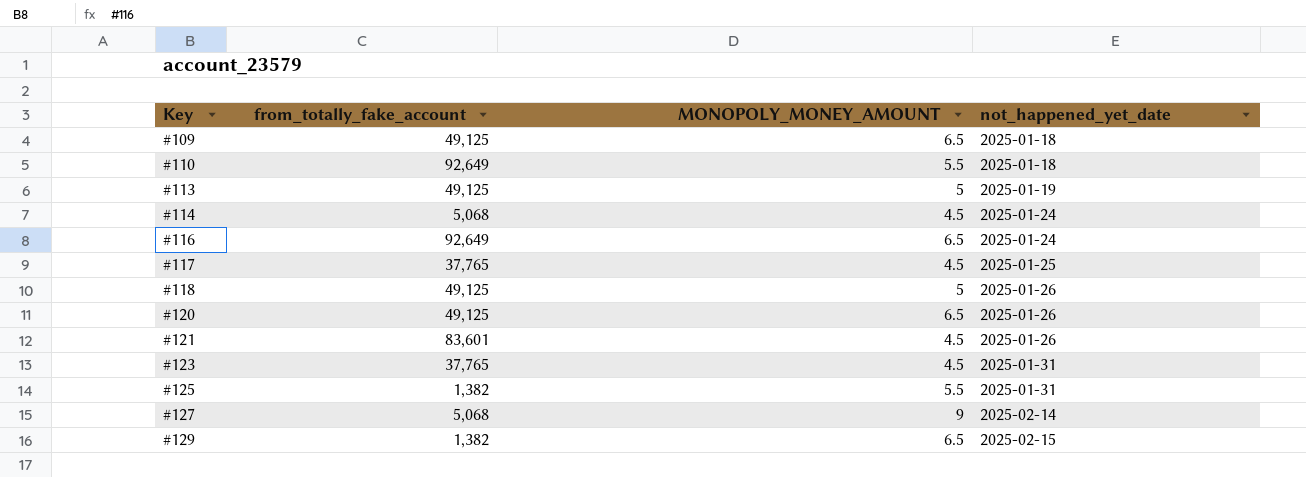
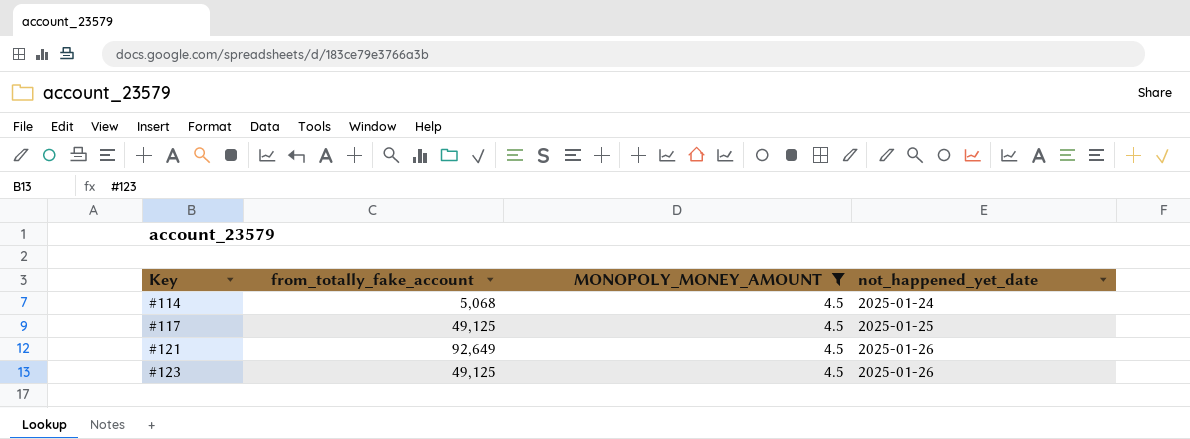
filter: none -> MONOPOLY_MONEY_AMOUNT = 4.5
#117 | from_totally_fake_account: 37,765 -> 49,125
#121 | from_totally_fake_account: 83,601 -> 92,649
#123 | from_totally_fake_account: 37,765 -> 49,125
#123 | not_happened_yet_date: 2025-01-31 -> 2025-01-26

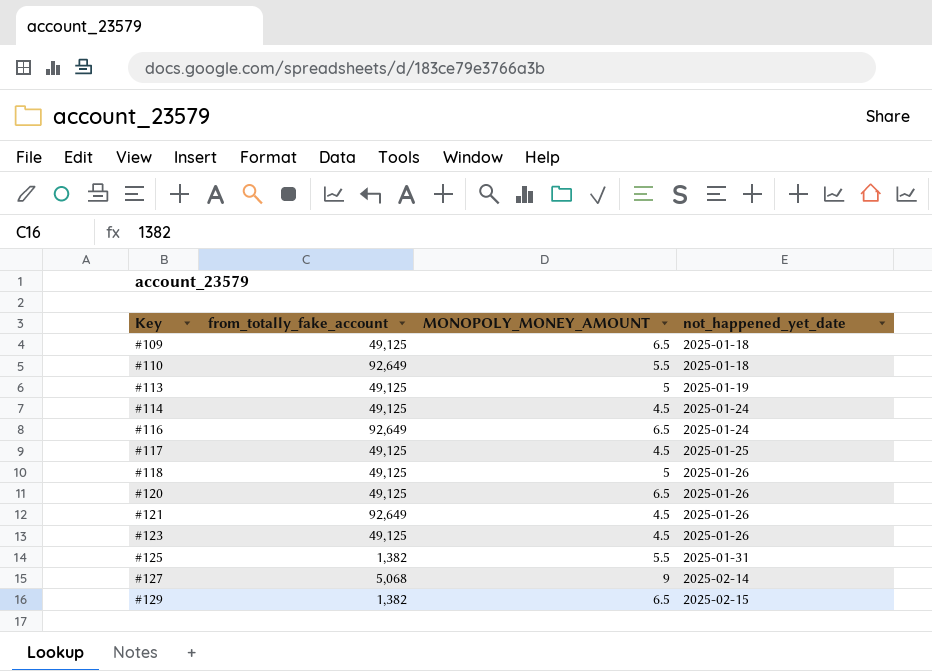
filter: MONOPOLY_MONEY_AMOUNT = 4.5 -> none
#114 | from_totally_fake_account: 5,068 -> 49,125

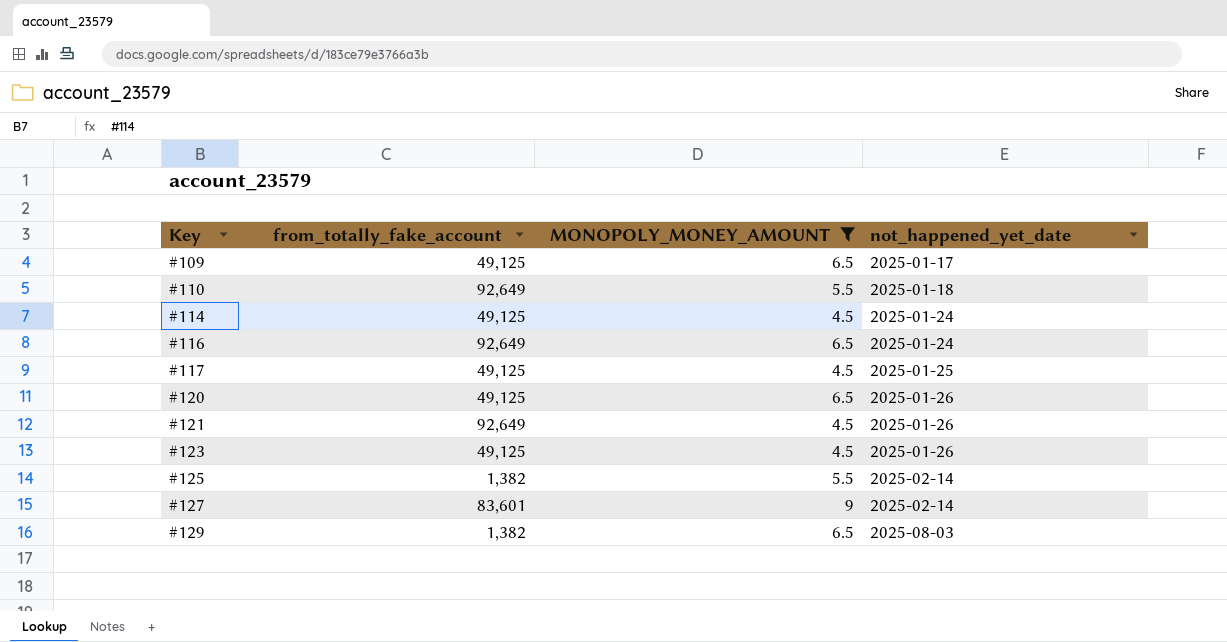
filter: none -> MONOPOLY_MONEY_AMOUNT != 5
#109 | not_happened_yet_date: 2025-01-18 -> 2025-01-17
#125 | not_happened_yet_date: 2025-01-31 -> 2025-02-14
#127 | from_totally_fake_account: 5,068 -> 83,601
#129 | not_happened_yet_date: 2025-02-15 -> 2025-08-03

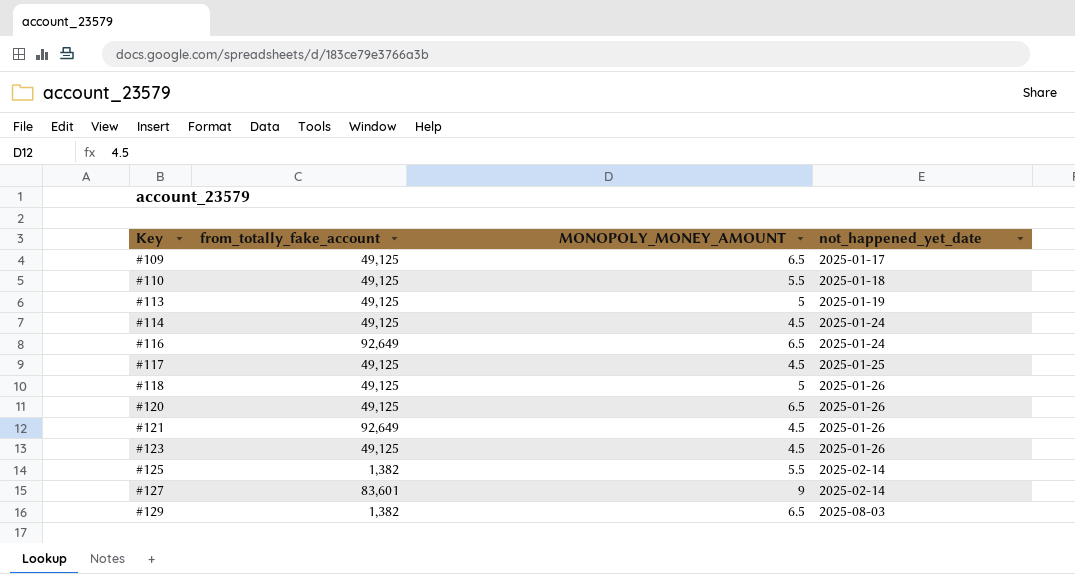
filter: MONOPOLY_MONEY_AMOUNT != 5 -> none
#110 | from_totally_fake_account: 92,649 -> 49,125

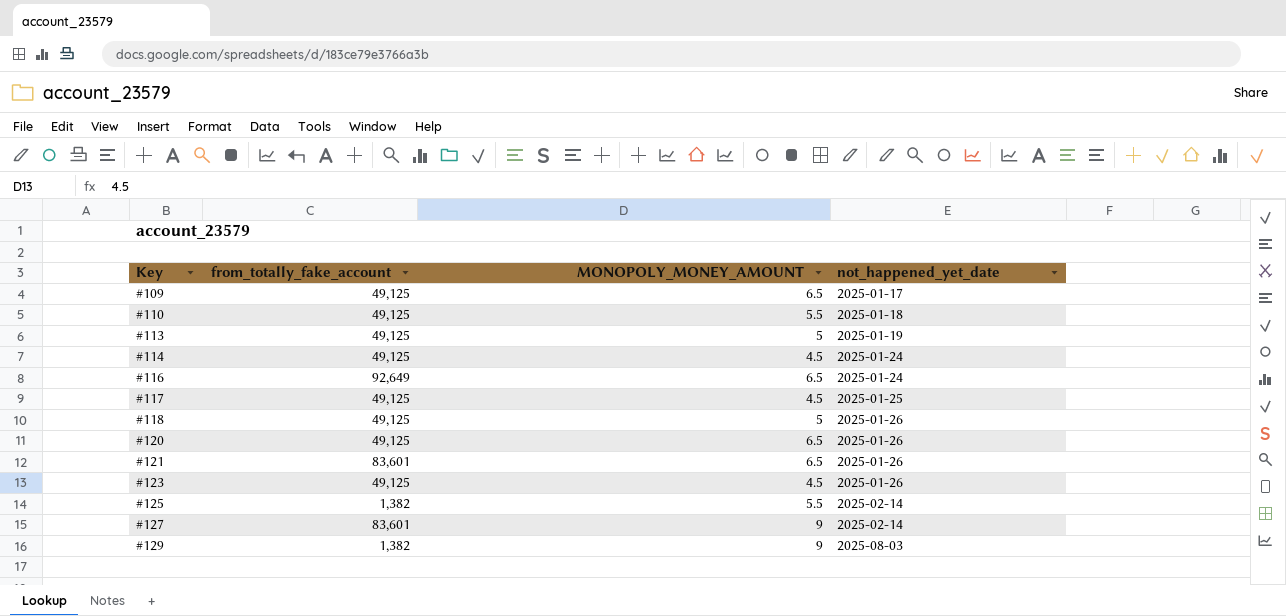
#121 | from_totally_fake_account: 92,649 -> 83,601
#121 | MONOPOLY_MONEY_AMOUNT: 4.5 -> 6.5
#129 | MONOPOLY_MONEY_AMOUNT: 6.5 -> 9

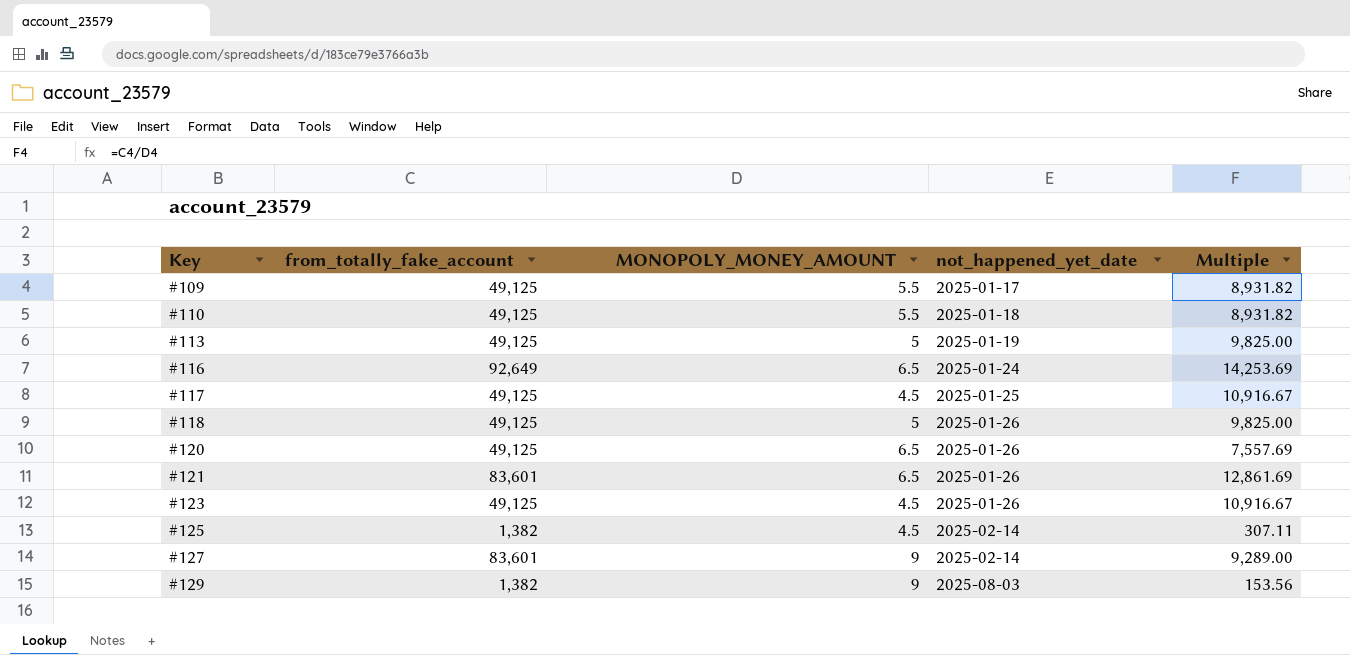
column Multiple | formula: none -> [from_totally_fake_account] / [MONOPOLY_MONEY_AMOUNT]
row #114: 49,125 | 4.5 | 2025-01-24 -> none
#109 | MONOPOLY_MONEY_AMOUNT: 6.5 -> 5.5
#125 | MONOPOLY_MONEY_AMOUNT: 5.5 -> 4.5

